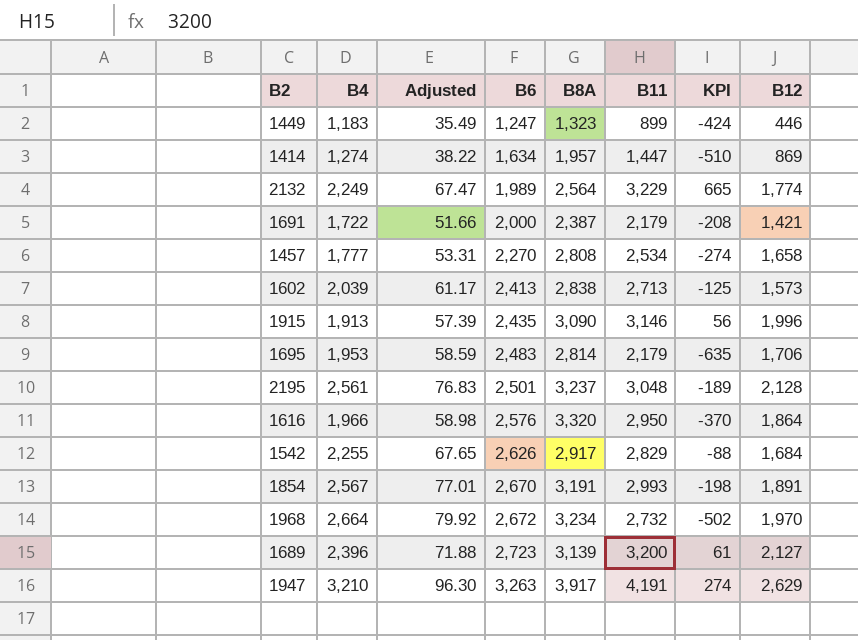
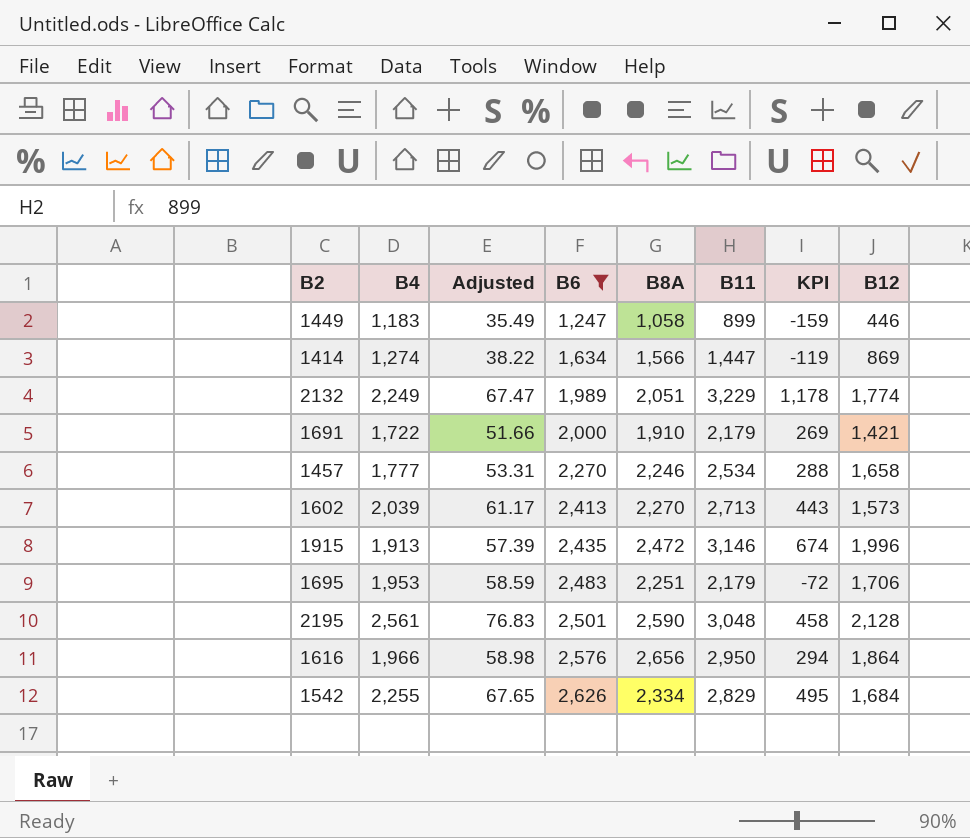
filter: none -> B6 <= 2,626
1449 | B8A: 1,323 -> 1,058
1449 | KPI: -424 -> -159
1414 | B8A: 1,957 -> 1,566
1414 | KPI: -510 -> -119
2132 | B8A: 2,564 -> 2,051
2132 | KPI: 665 -> 1,178
1691 | B8A: 2,387 -> 1,910
1691 | KPI: -208 -> 269
1457 | B8A: 2,808 -> 2,246
1457 | KPI: -274 -> 288
1602 | B8A: 2,838 -> 2,270
1602 | KPI: -125 -> 443
1915 | B8A: 3,090 -> 2,472
1915 | KPI: 56 -> 674
1695 | B8A: 2,814 -> 2,251
1695 | KPI: -635 -> -72
2195 | B8A: 3,237 -> 2,590
2195 | KPI: -189 -> 458
1616 | B8A: 3,320 -> 2,656
1616 | KPI: -370 -> 294
1542 | B8A: 2,917 -> 2,334
1542 | KPI: -88 -> 495

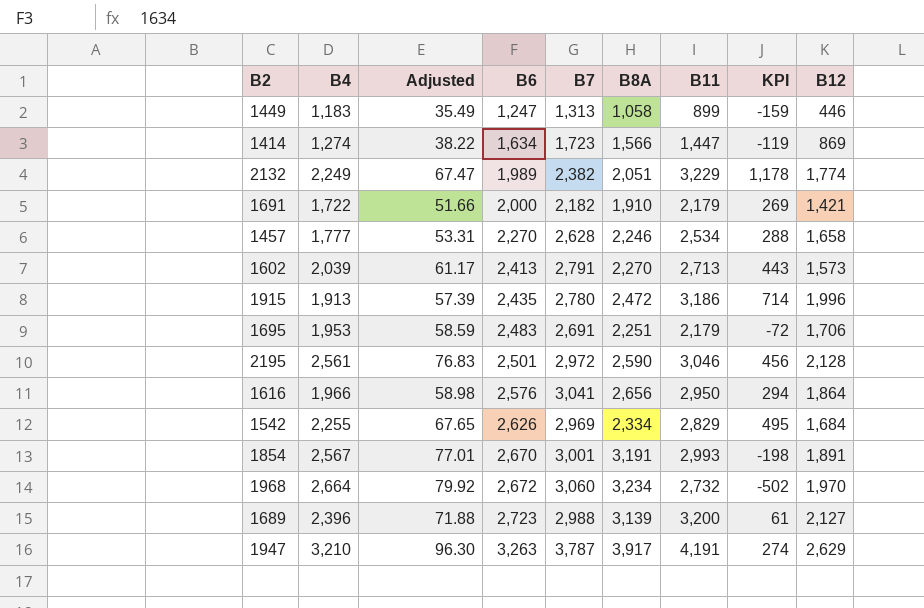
filter: B6 <= 2,626 -> none
column B7 | position: none -> 5
1915 | B11: 3,146 -> 3,186
1915 | KPI: 674 -> 714
2195 | B11: 3,048 -> 3,046
2195 | KPI: 458 -> 456

